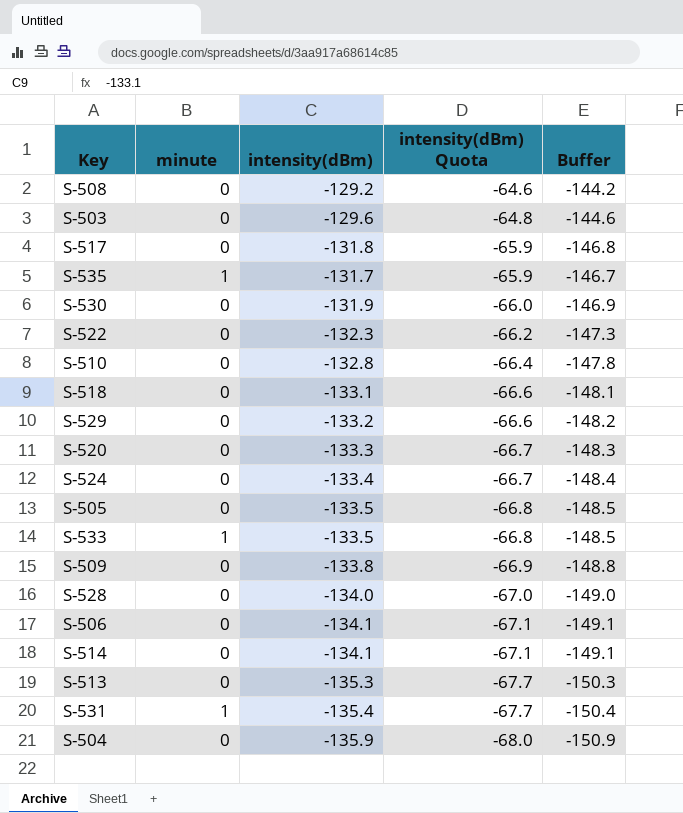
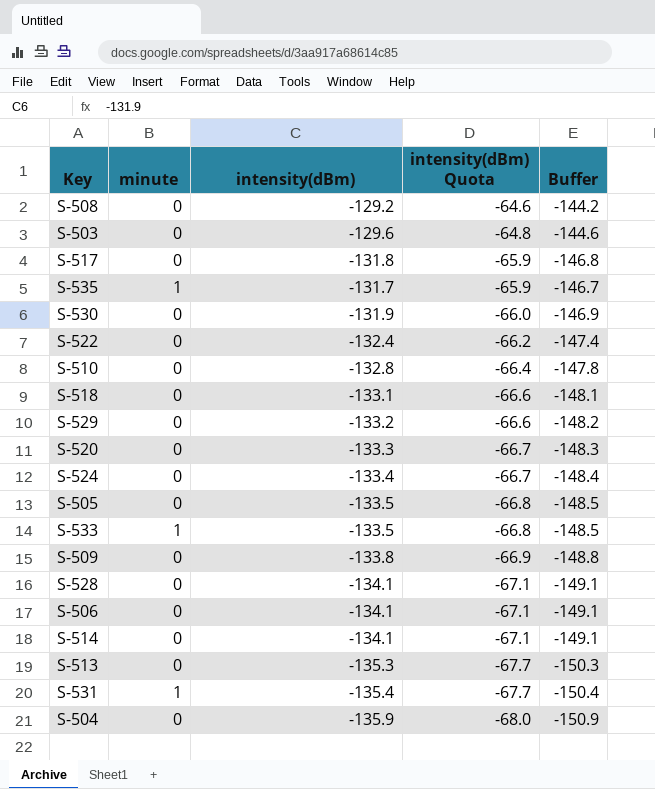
S-522 | intensity(dBm): -132.3 -> -132.4
S-522 | Buffer: -147.3 -> -147.4
S-528 | intensity(dBm): -134.0 -> -134.1
S-528 | intensity(dBm) Quota: -67.0 -> -67.1
S-528 | Buffer: -149.0 -> -149.1

